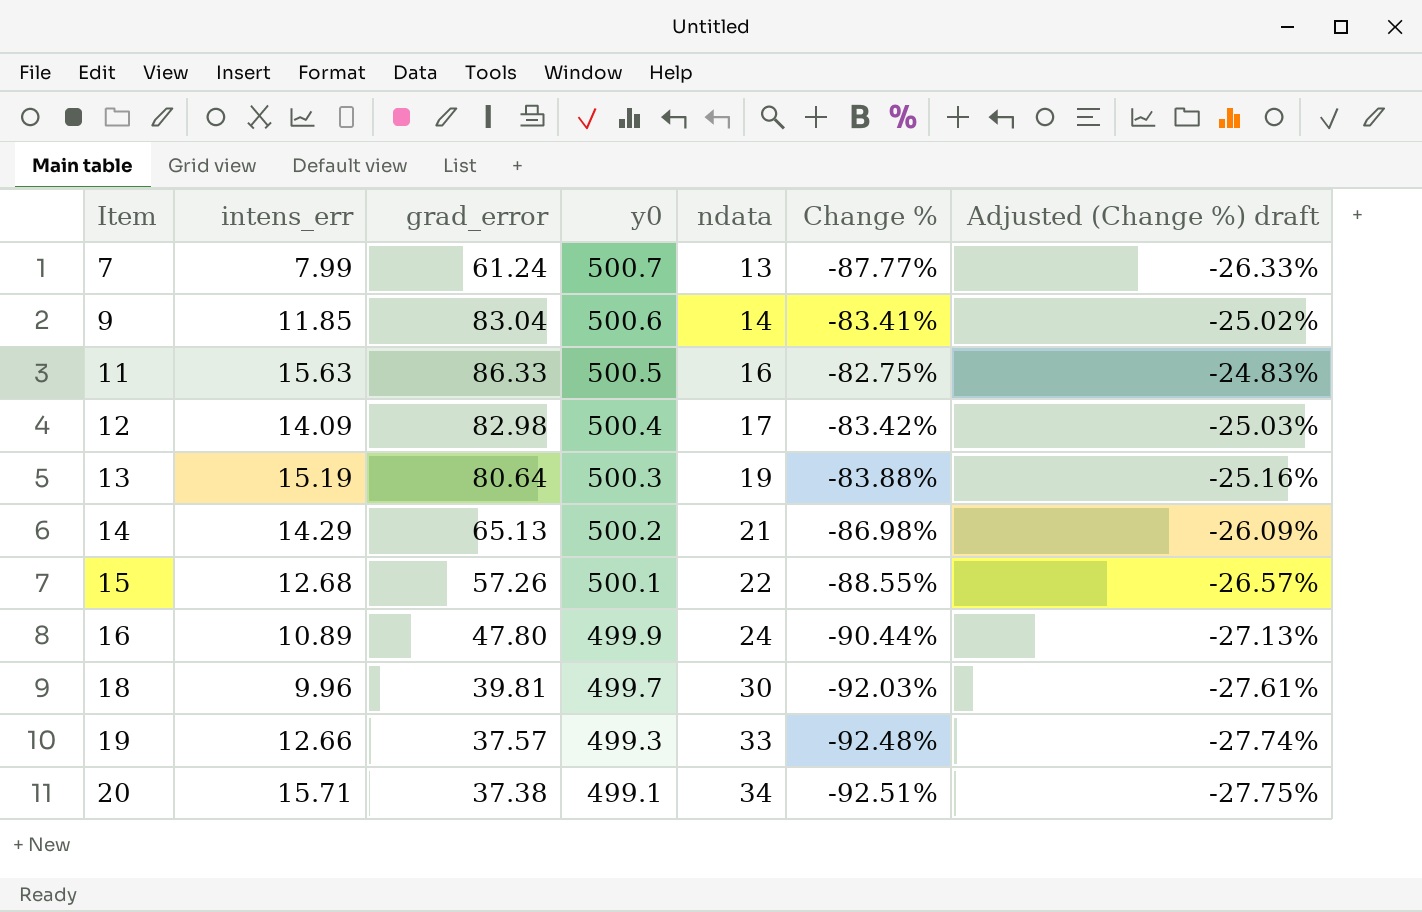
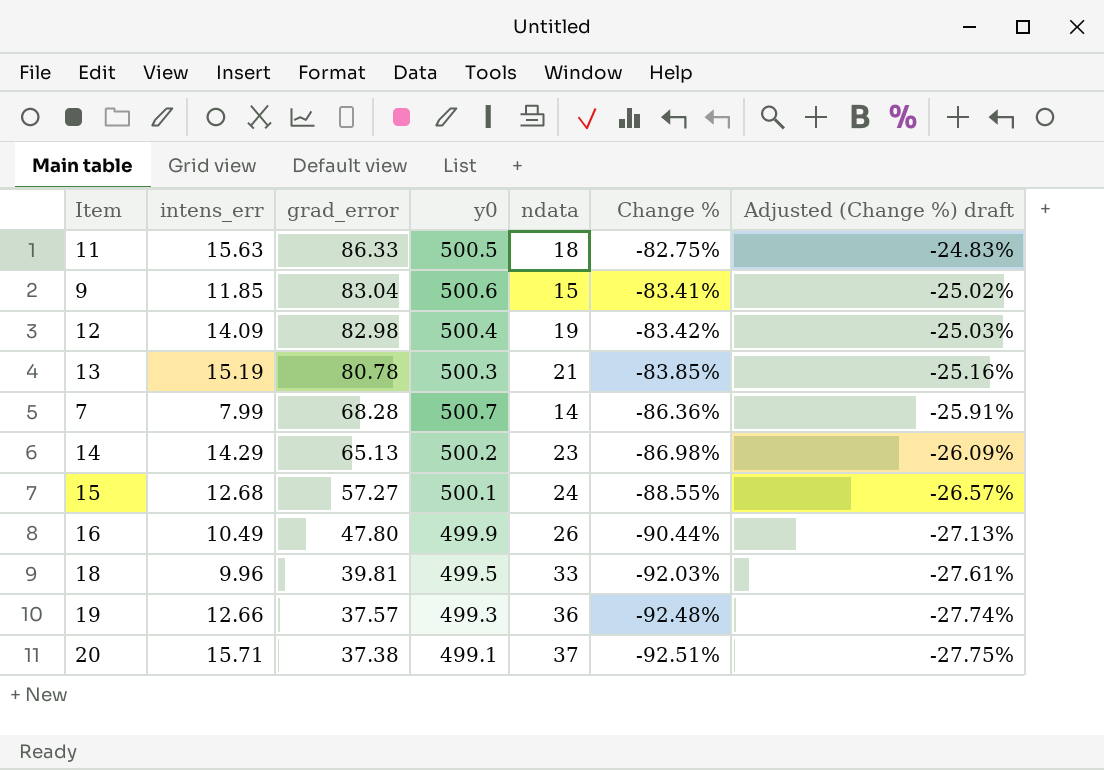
row order: Item ascending -> grad_error descending
11 | ndata: 16 -> 18
9 | ndata: 14 -> 15
12 | ndata: 17 -> 19
13 | grad_error: 80.64 -> 80.78
13 | ndata: 19 -> 21
13 | Change %: -83.88% -> -83.85%
7 | grad_error: 61.24 -> 68.28
7 | ndata: 13 -> 14
7 | Change %: -87.77% -> -86.36%
7 | Adjusted (Change %) draft: -26.33% -> -25.91%
14 | ndata: 21 -> 23
15 | grad_error: 57.26 -> 57.27
15 | ndata: 22 -> 24
16 | intens_err: 10.89 -> 10.49
16 | ndata: 24 -> 26
18 | y0: 499.7 -> 499.5
18 | ndata: 30 -> 33
19 | ndata: 33 -> 36
20 | ndata: 34 -> 37

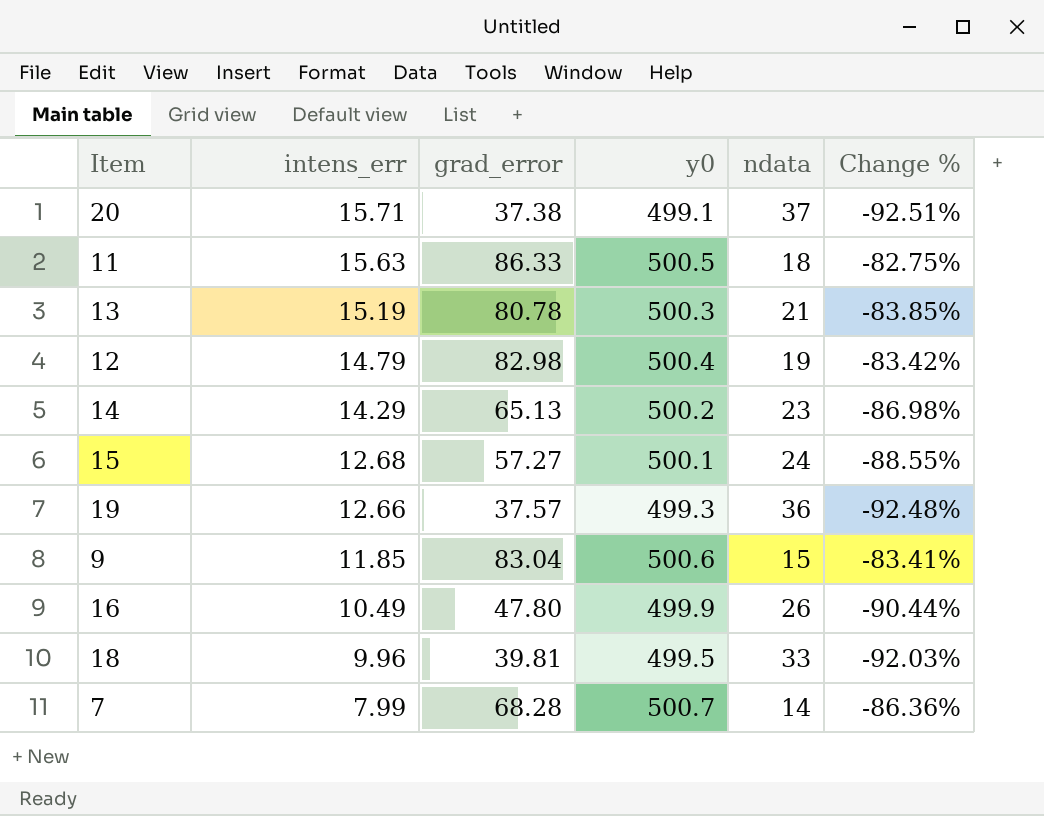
row order: grad_error descending -> intens_err descending
column Adjusted (Change %) draft | formula: [Change %] * 0.3 -> none
12 | intens_err: 14.09 -> 14.79

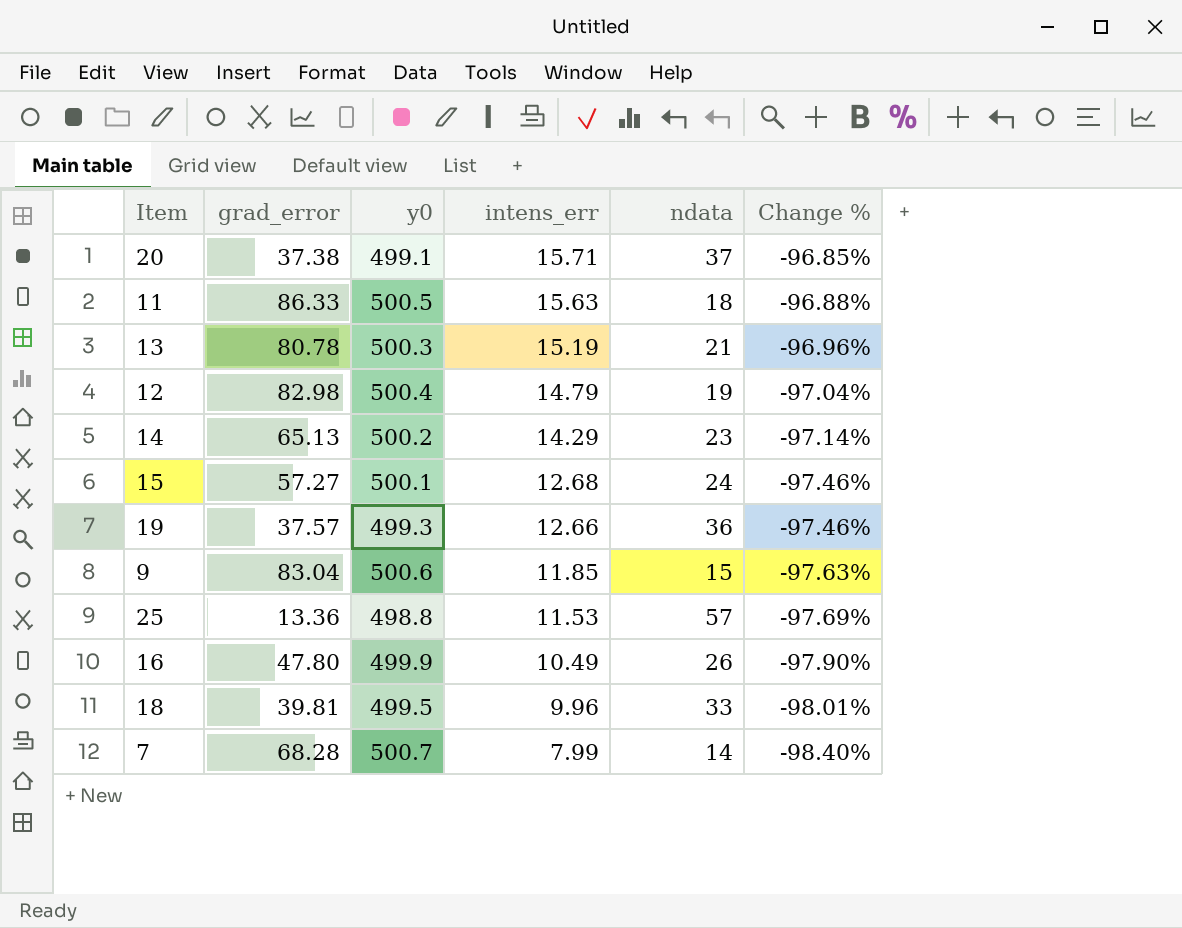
column intens_err | position: 2 -> 4
column Change % | formula: ([grad_error] - [y0]) / [y0] -> ([intens_err] - [y0]) / [y0]
row 25: none -> 13.36 | 498.8 | 11.53 | 57 | -97.69%

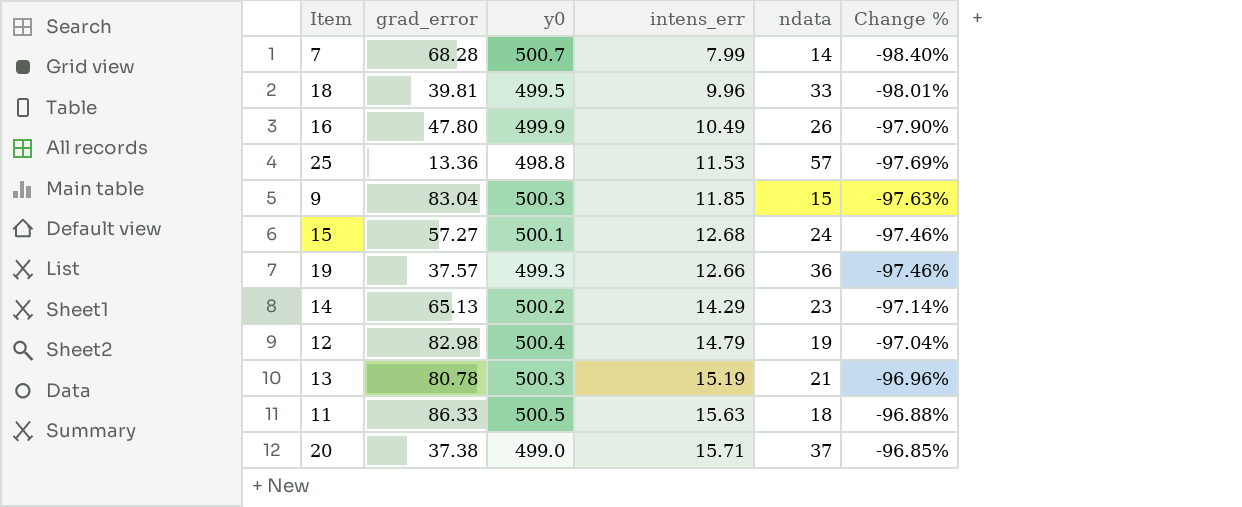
row order: intens_err descending -> Change % ascending
9 | y0: 500.6 -> 500.3
20 | y0: 499.1 -> 499.0

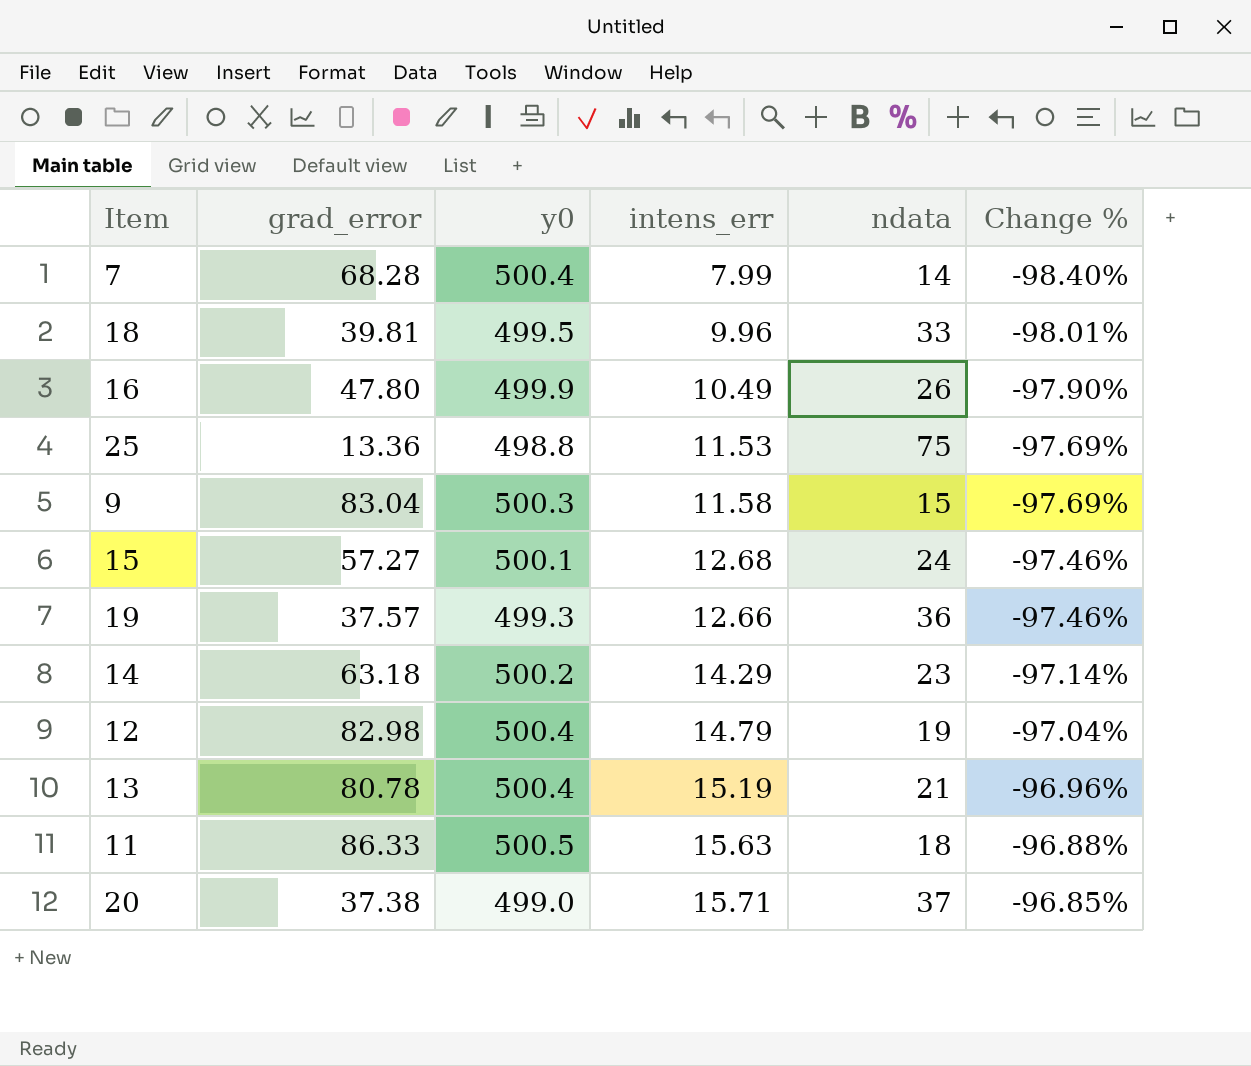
7 | y0: 500.7 -> 500.4
25 | ndata: 57 -> 75
9 | intens_err: 11.85 -> 11.58
9 | Change %: -97.63% -> -97.69%
14 | grad_error: 65.13 -> 63.18
13 | y0: 500.3 -> 500.4

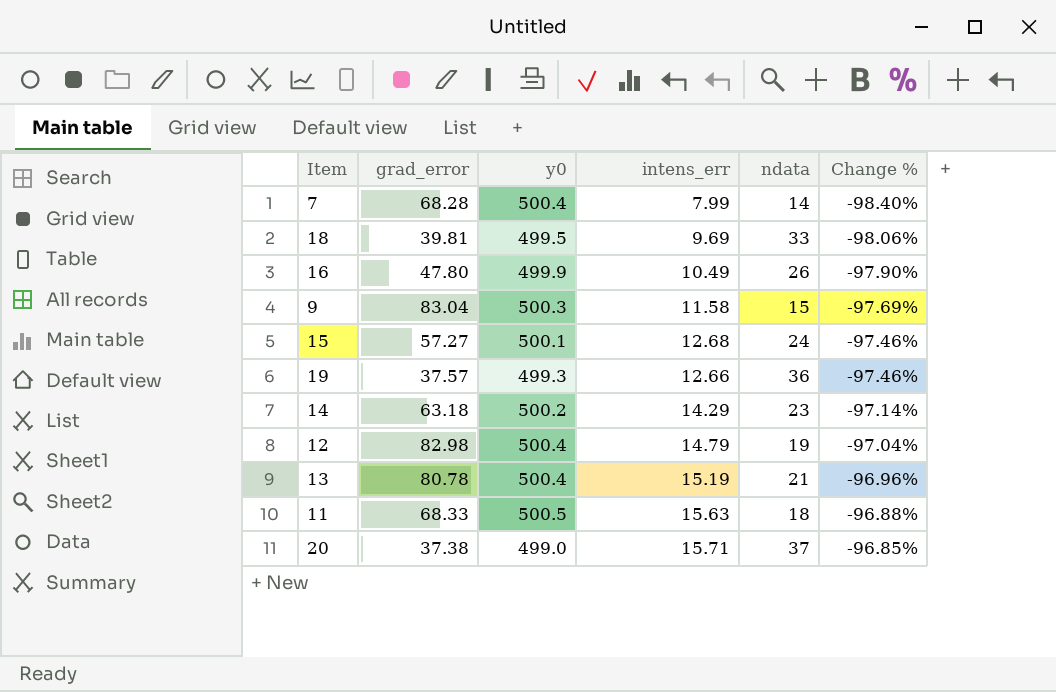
row 25: 13.36 | 498.8 | 11.53 | 75 | -97.69% -> none
18 | intens_err: 9.96 -> 9.69
18 | Change %: -98.01% -> -98.06%
11 | grad_error: 86.33 -> 68.33

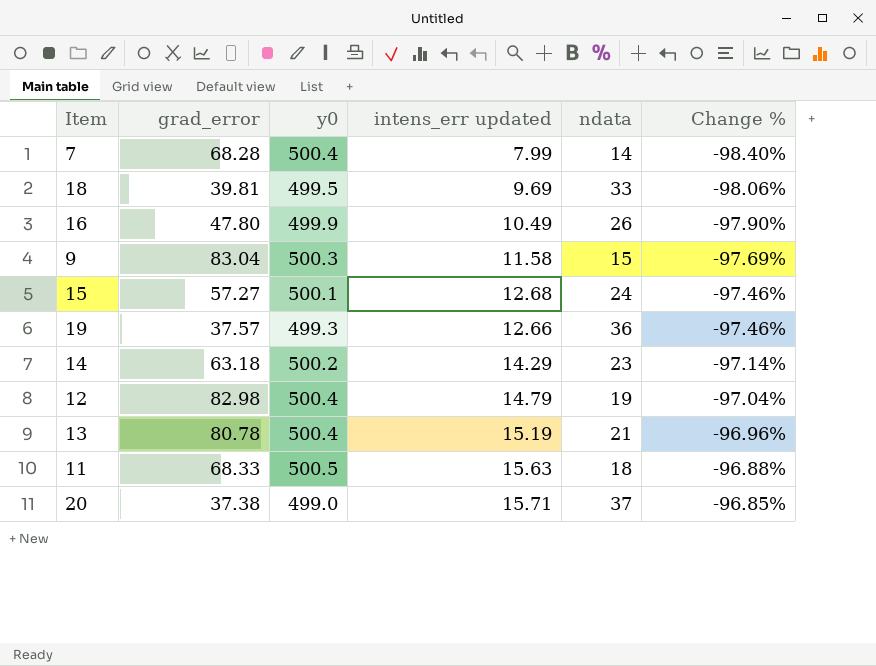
column name: intens_err -> intens_err updated

